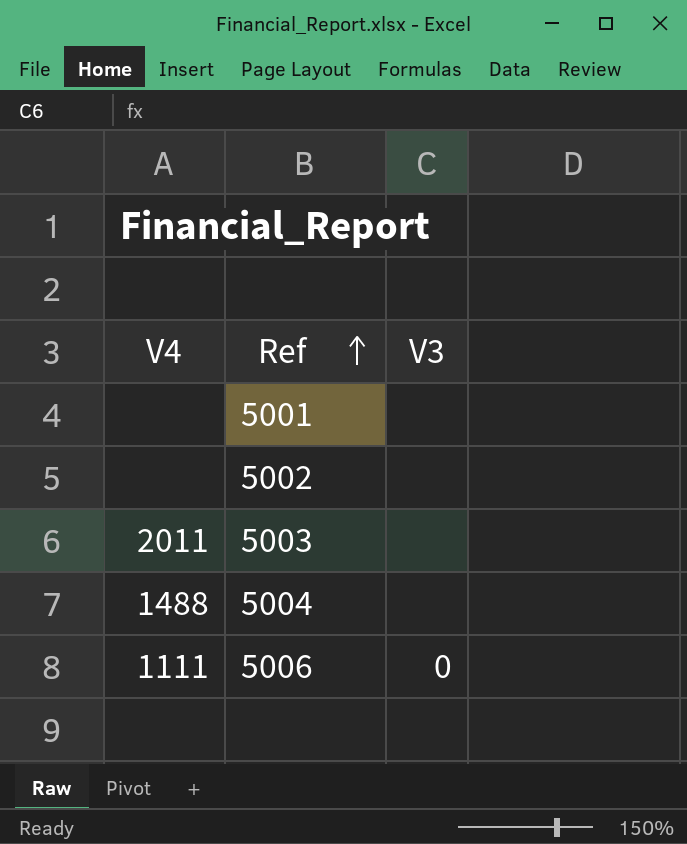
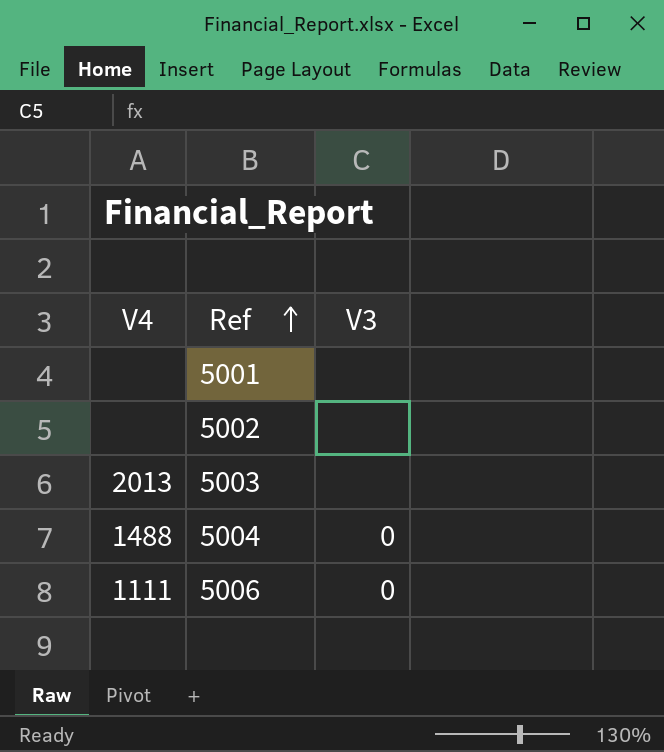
5003 | V4: 2011 -> 2013
5004 | V3: none -> 0

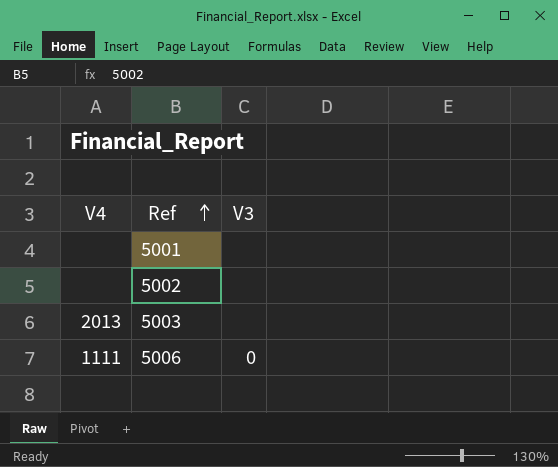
row 5004: 1488 | 0 -> none

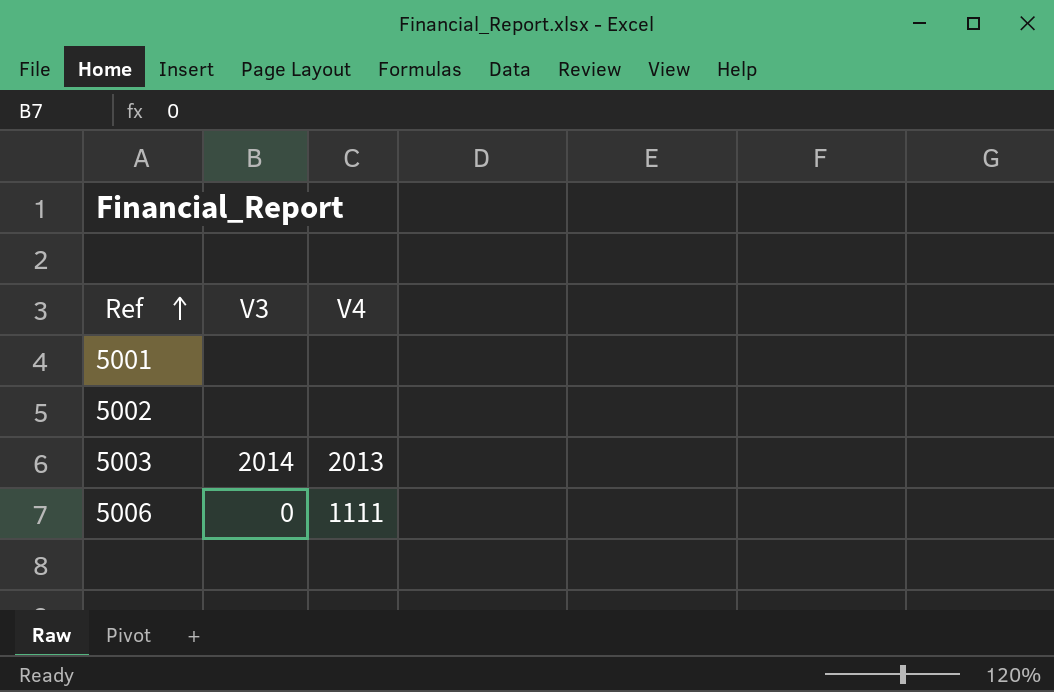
column V4 | position: 1 -> 3
5003 | V3: none -> 2014

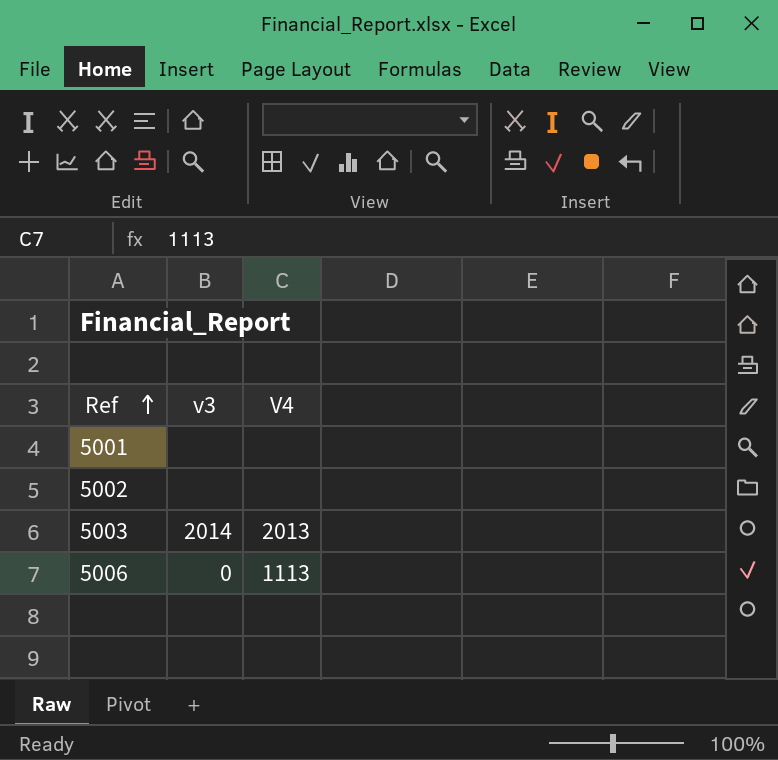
column name: V3 -> v3
5006 | V4: 1111 -> 1113

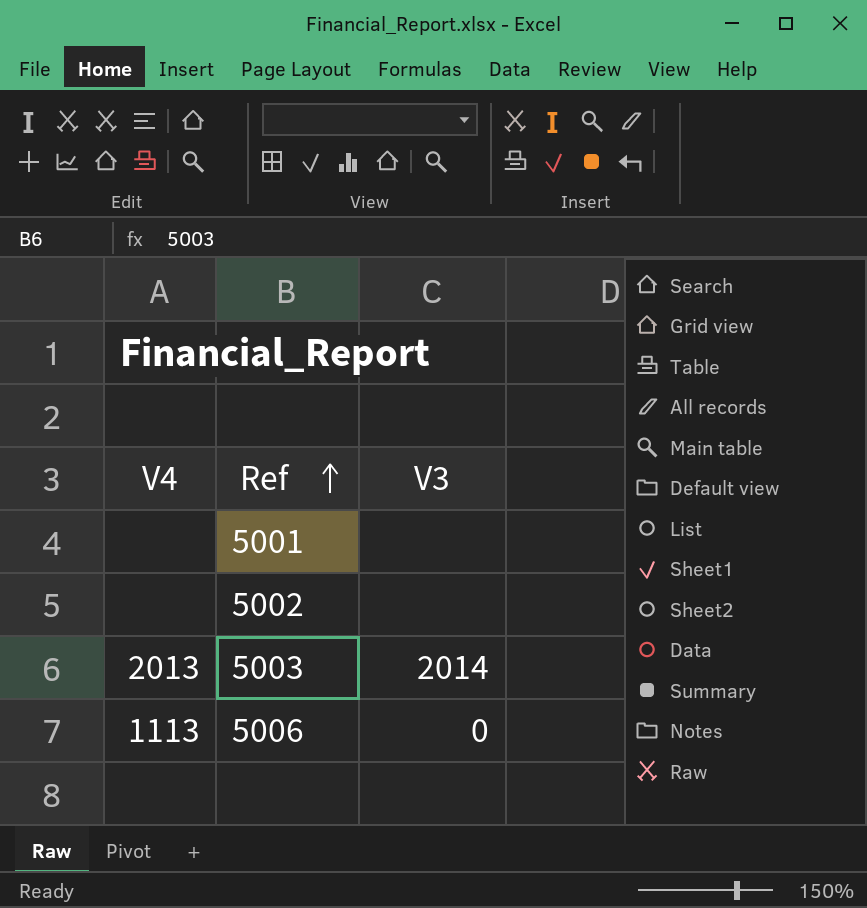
column V4 | position: 3 -> 1
column name: v3 -> V3

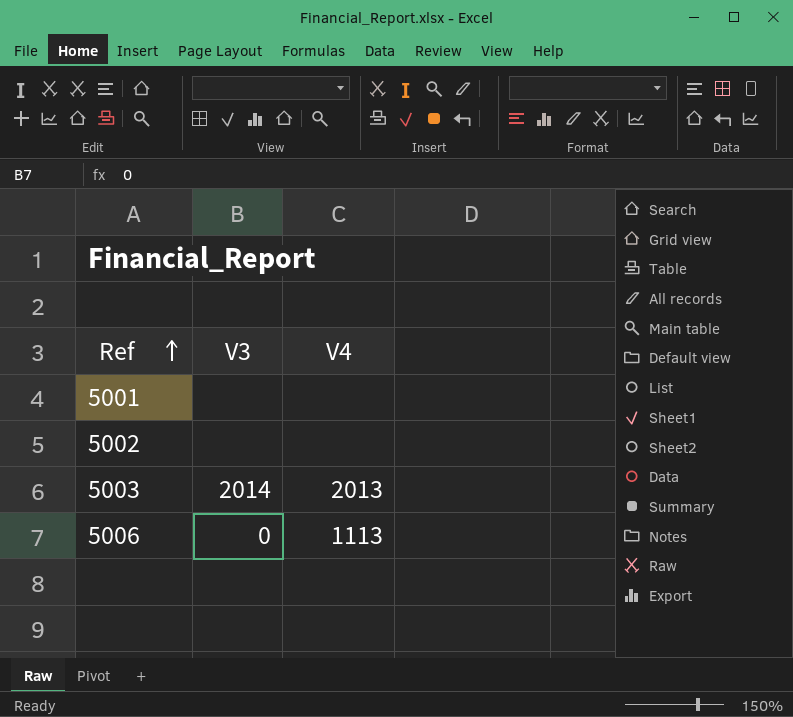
column V4 | position: 1 -> 3

